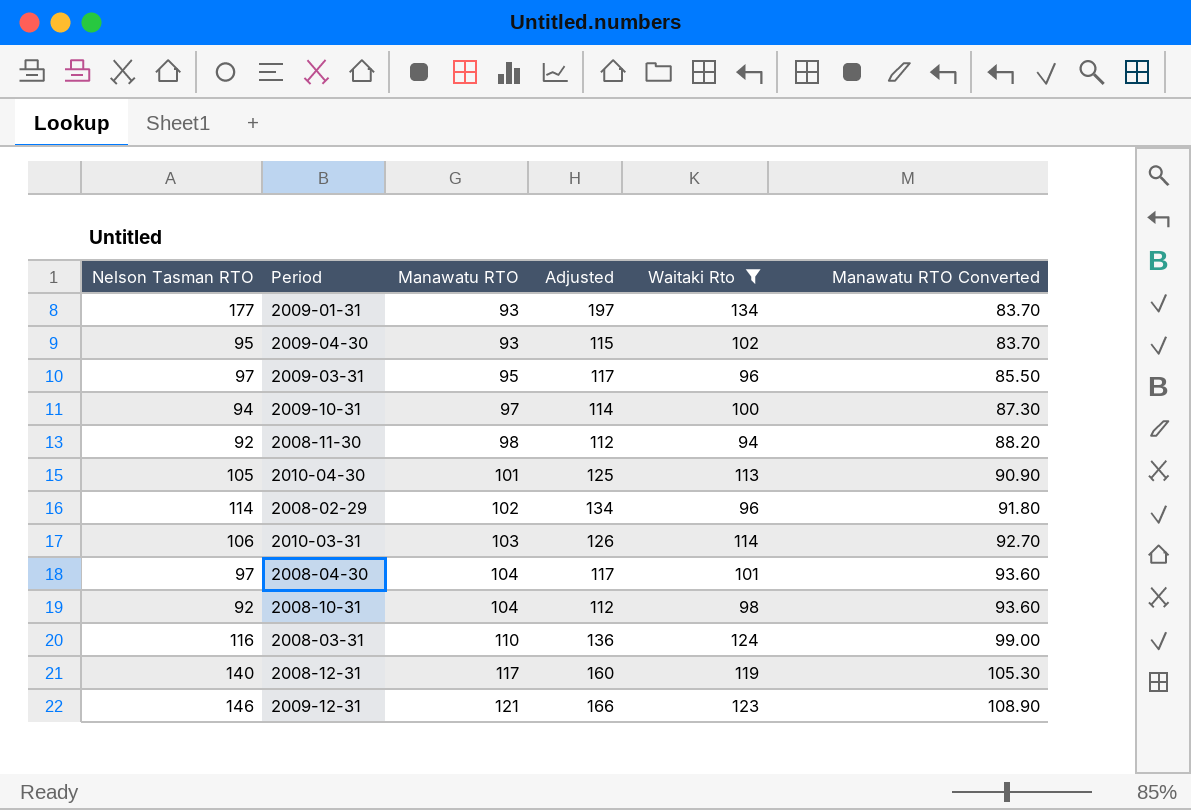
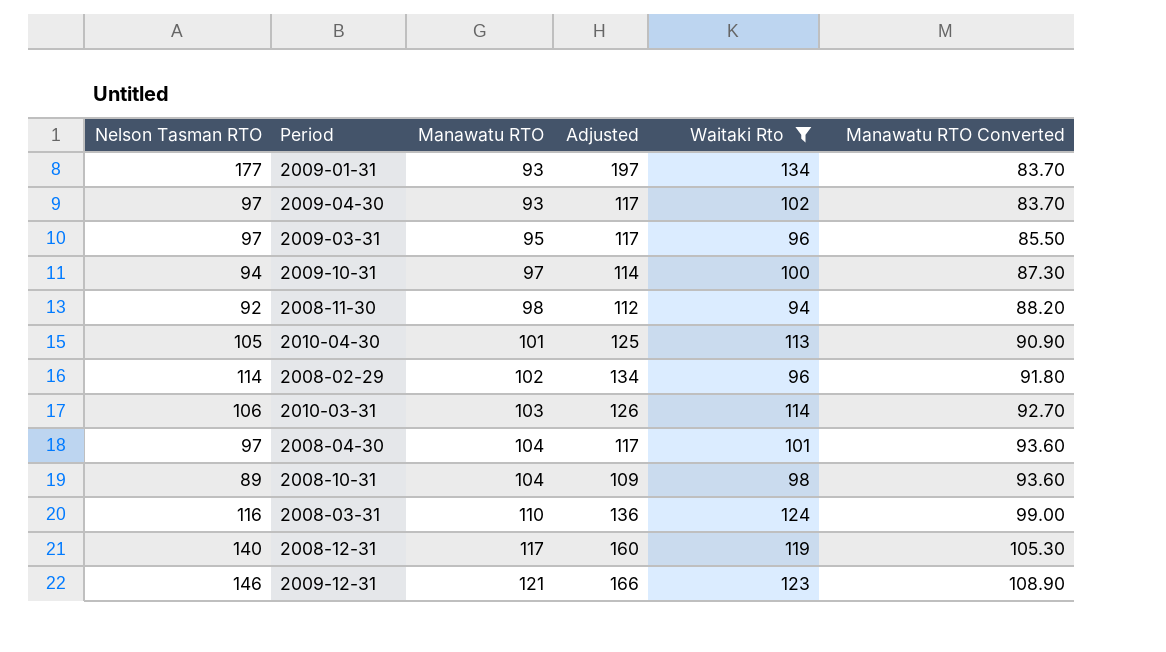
2009-04-30 | Nelson Tasman RTO: 95 -> 97
2009-04-30 | Adjusted: 115 -> 117
2008-10-31 | Nelson Tasman RTO: 92 -> 89
2008-10-31 | Adjusted: 112 -> 109

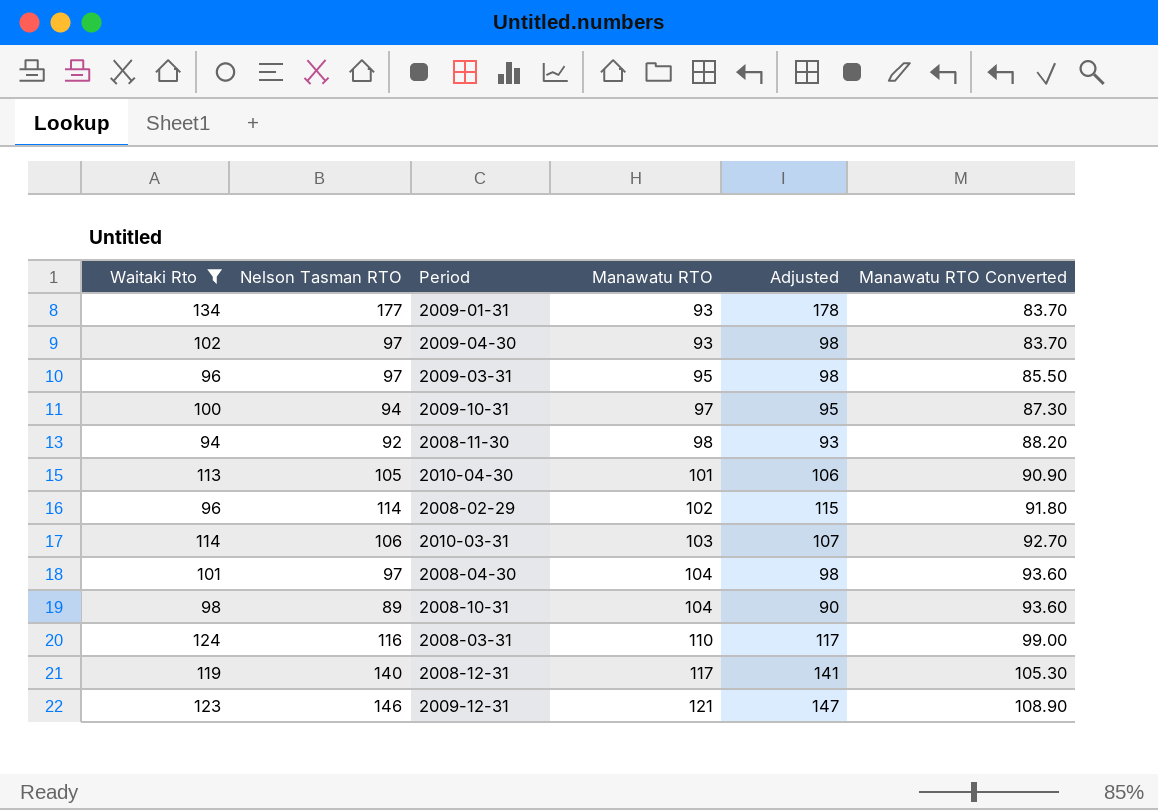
column Waitaki Rto | position: 5 -> 1
column Adjusted | formula: [Nelson Tasman RTO] + 20 -> [Nelson Tasman RTO] + 1

